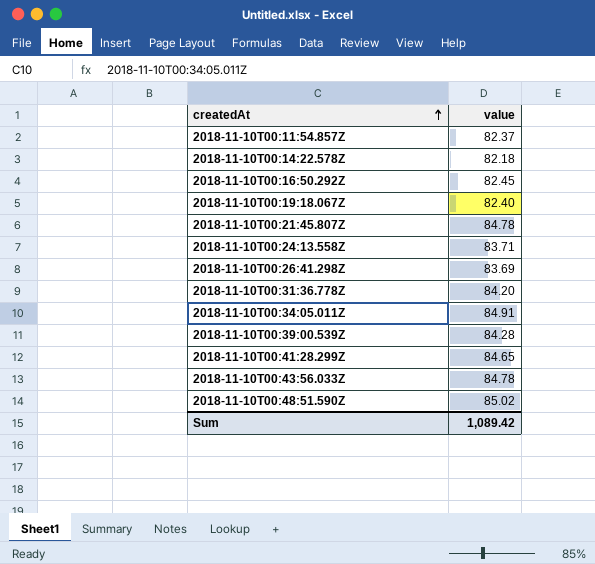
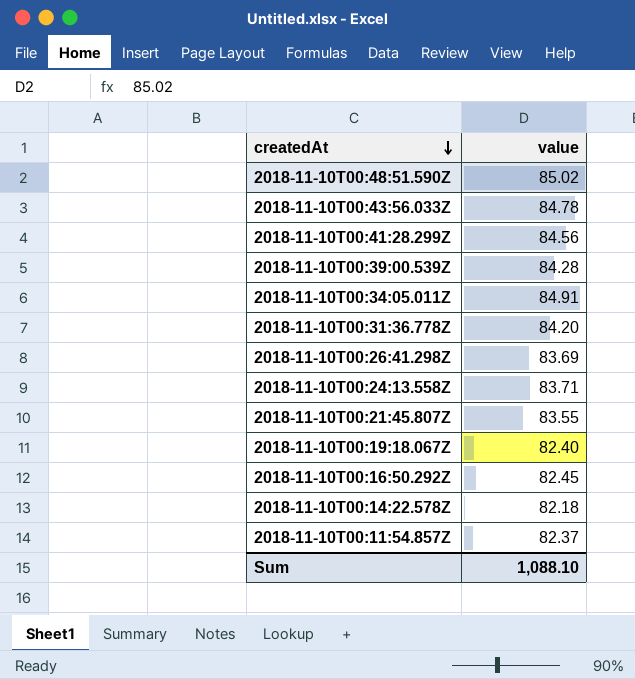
row order: createdAt ascending -> createdAt descending
2018-11-10T00:41:28.299Z | value: 84.65 -> 84.56
2018-11-10T00:21:45.807Z | value: 84.78 -> 83.55
Sum | value: 1,089.42 -> 1,088.10

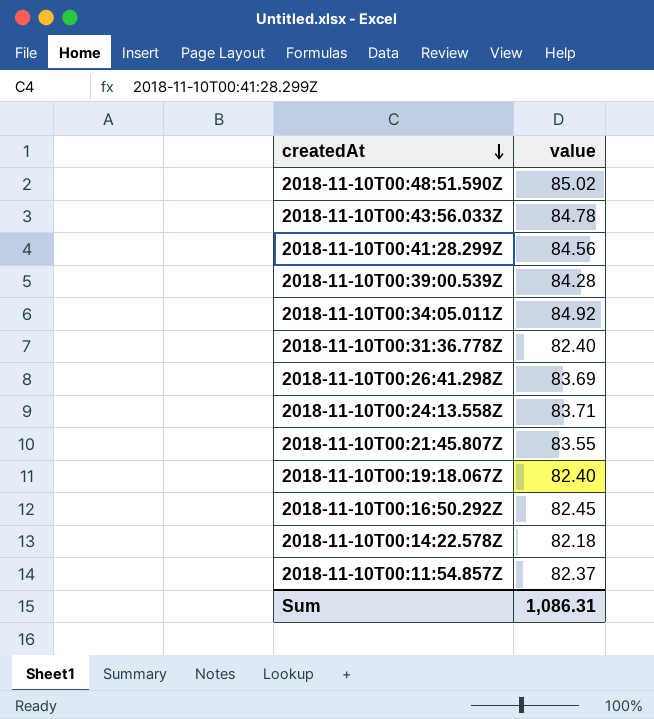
2018-11-10T00:34:05.011Z | value: 84.91 -> 84.92
2018-11-10T00:31:36.778Z | value: 84.20 -> 82.40
Sum | value: 1,088.10 -> 1,086.31

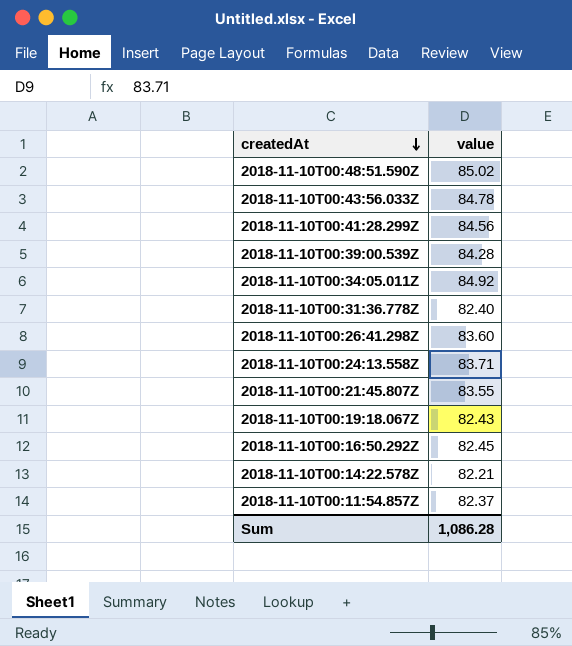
2018-11-10T00:26:41.298Z | value: 83.69 -> 83.60
2018-11-10T00:19:18.067Z | value: 82.40 -> 82.43
2018-11-10T00:14:22.578Z | value: 82.18 -> 82.21
Sum | value: 1,086.31 -> 1,086.28

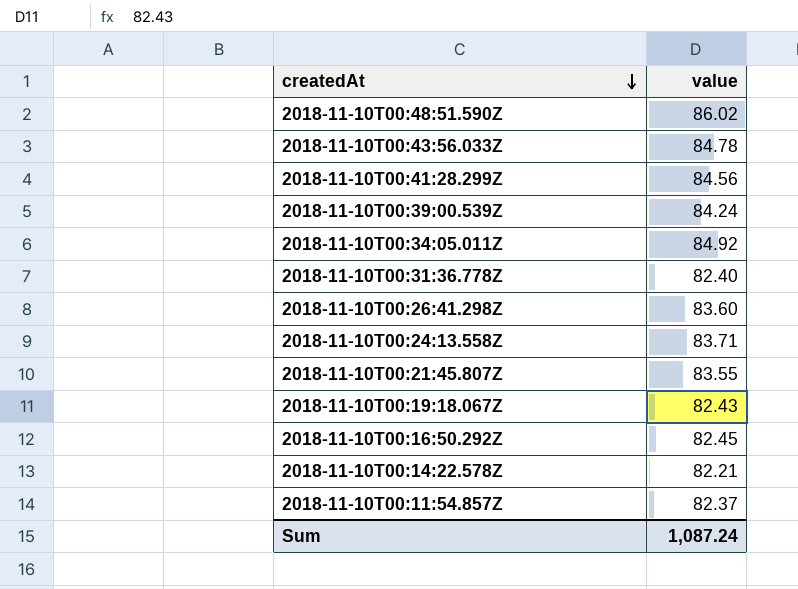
2018-11-10T00:48:51.590Z | value: 85.02 -> 86.02
2018-11-10T00:39:00.539Z | value: 84.28 -> 84.24
Sum | value: 1,086.28 -> 1,087.24

